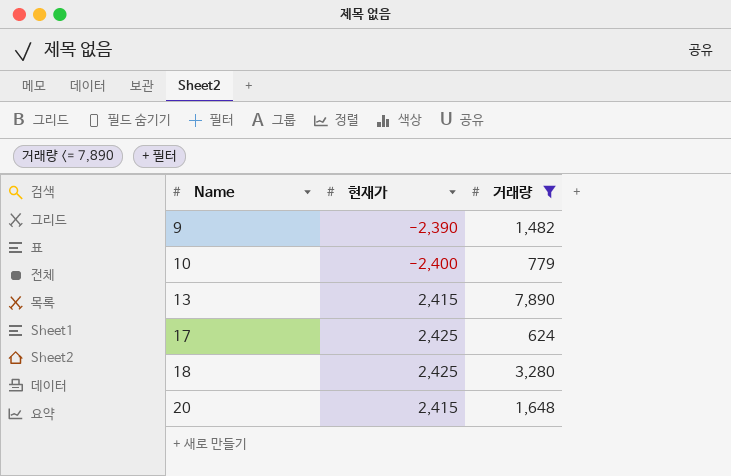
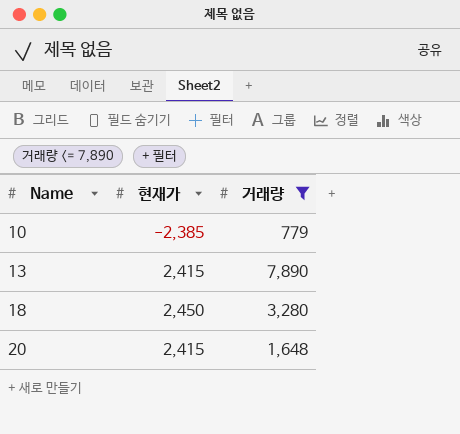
row 9: -2,390 | 1,482 -> none
row 17: 2,425 | 624 -> none
10 | 현재가: -2,400 -> -2,385
18 | 현재가: 2,425 -> 2,450

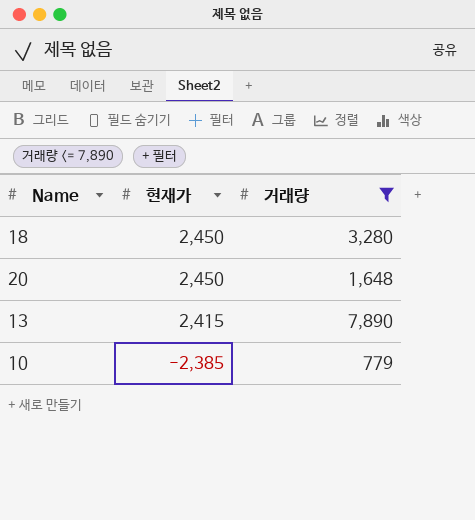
row order: Name ascending -> 현재가 descending
20 | 현재가: 2,415 -> 2,450

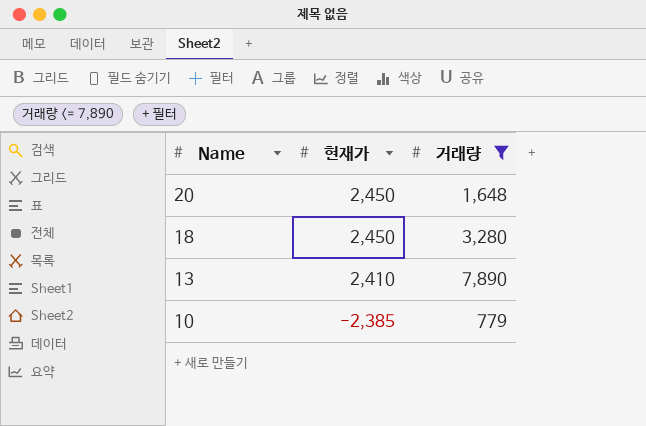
row order: 현재가 descending -> Name descending
13 | 현재가: 2,415 -> 2,410

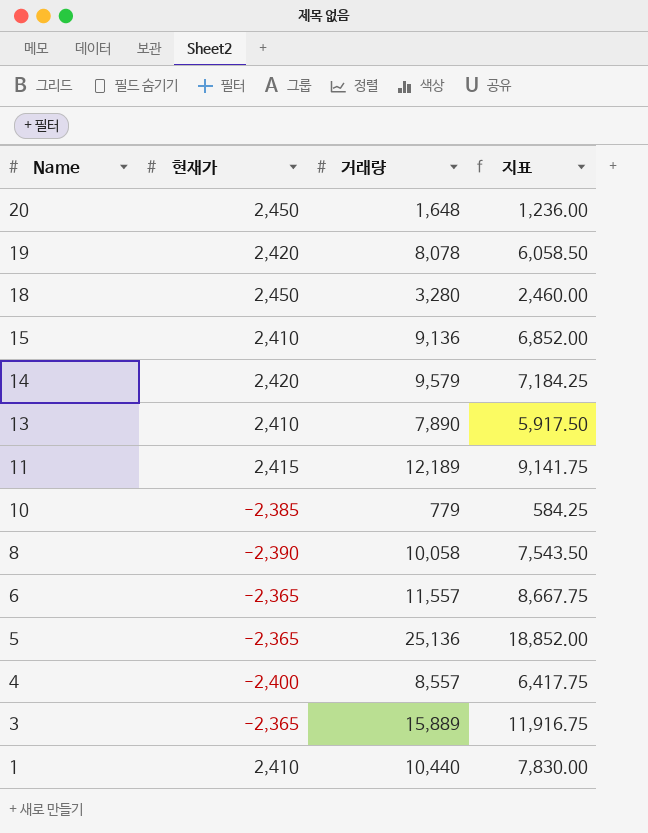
filter: 거래량 <= 7,890 -> none
column 지표 | formula: none -> [거래량] * 0.75

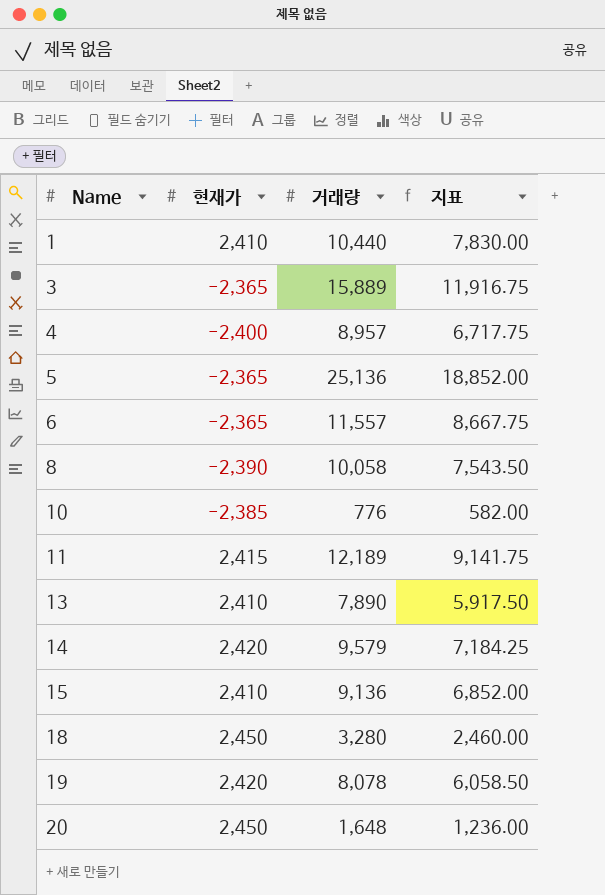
row order: Name descending -> Name ascending
4 | 거래량: 8,557 -> 8,957
4 | 지표: 6,417.75 -> 6,717.75
10 | 거래량: 779 -> 776
10 | 지표: 584.25 -> 582.00

